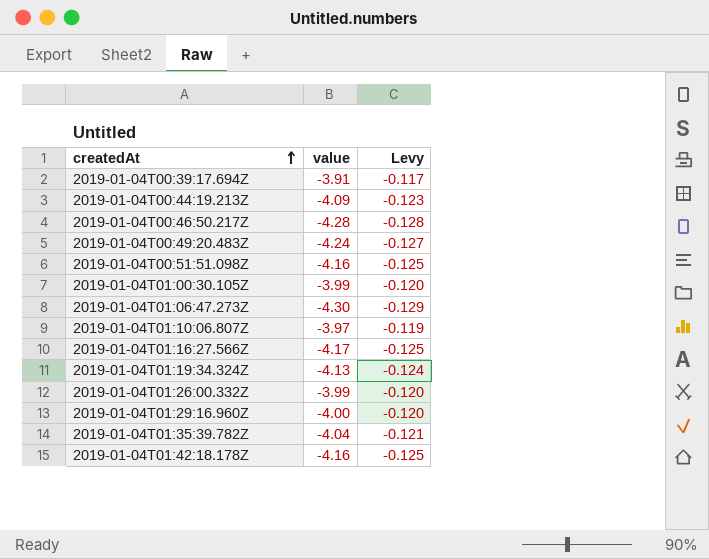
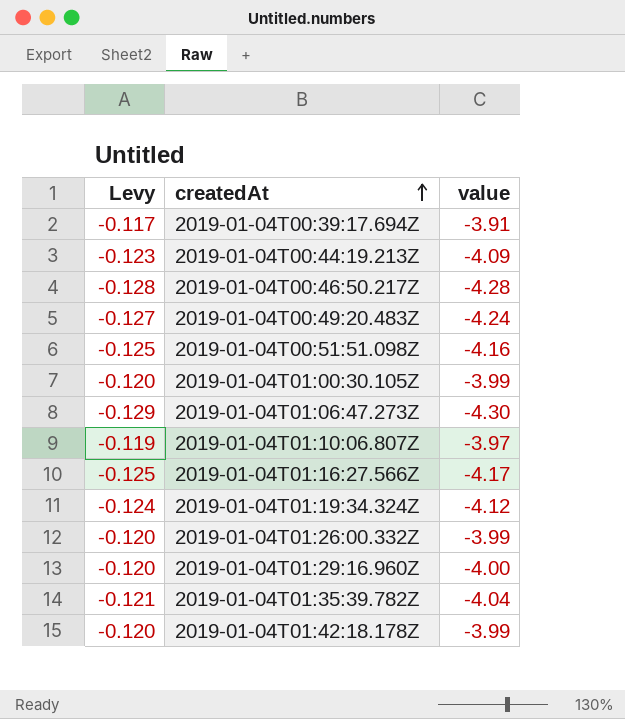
column Levy | position: 3 -> 1
2019-01-04T01:19:34.324Z | value: -4.13 -> -4.12
2019-01-04T01:42:18.178Z | Levy: -0.125 -> -0.120
2019-01-04T01:42:18.178Z | value: -4.16 -> -3.99

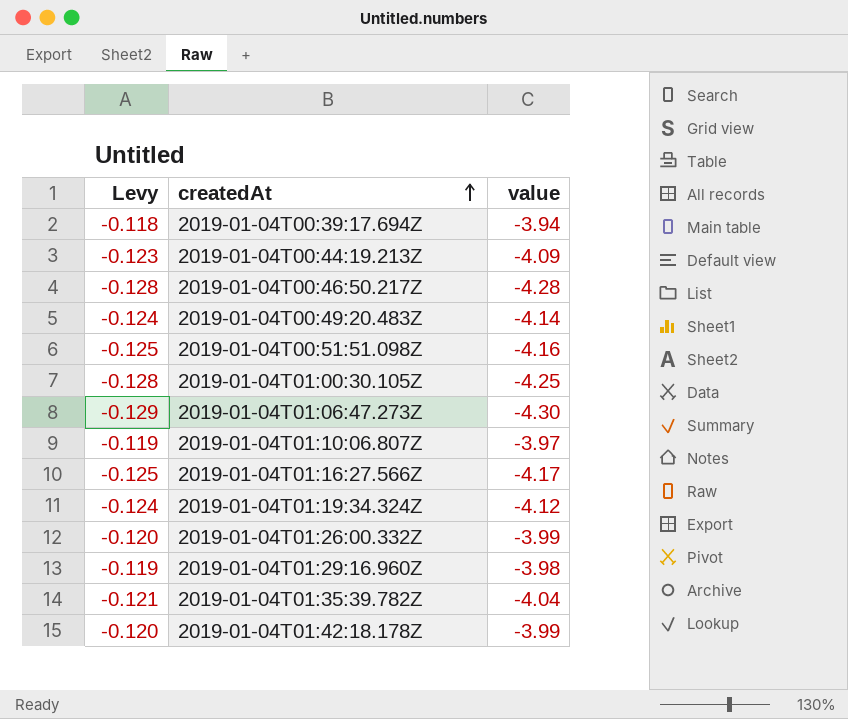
2019-01-04T00:39:17.694Z | Levy: -0.117 -> -0.118
2019-01-04T00:39:17.694Z | value: -3.91 -> -3.94
2019-01-04T00:49:20.483Z | Levy: -0.127 -> -0.124
2019-01-04T00:49:20.483Z | value: -4.24 -> -4.14
2019-01-04T01:00:30.105Z | Levy: -0.120 -> -0.128
2019-01-04T01:00:30.105Z | value: -3.99 -> -4.25
2019-01-04T01:29:16.960Z | Levy: -0.120 -> -0.119
2019-01-04T01:29:16.960Z | value: -4.00 -> -3.98

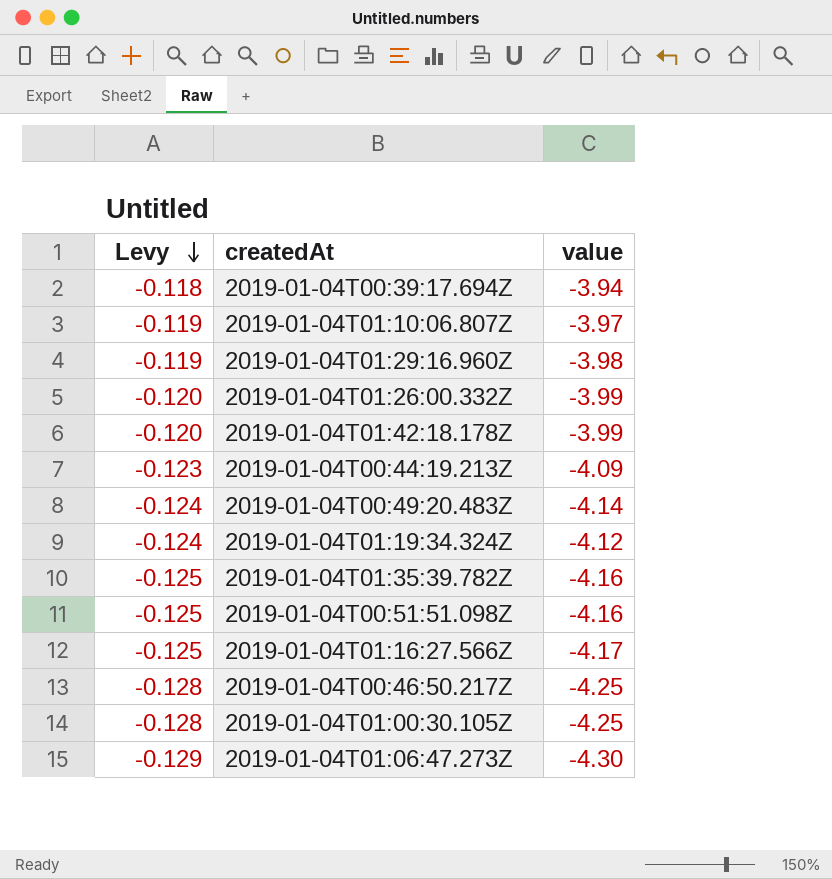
row order: createdAt ascending -> Levy descending
2019-01-04T01:35:39.782Z | Levy: -0.121 -> -0.125
2019-01-04T01:35:39.782Z | value: -4.04 -> -4.16
2019-01-04T00:46:50.217Z | value: -4.28 -> -4.25

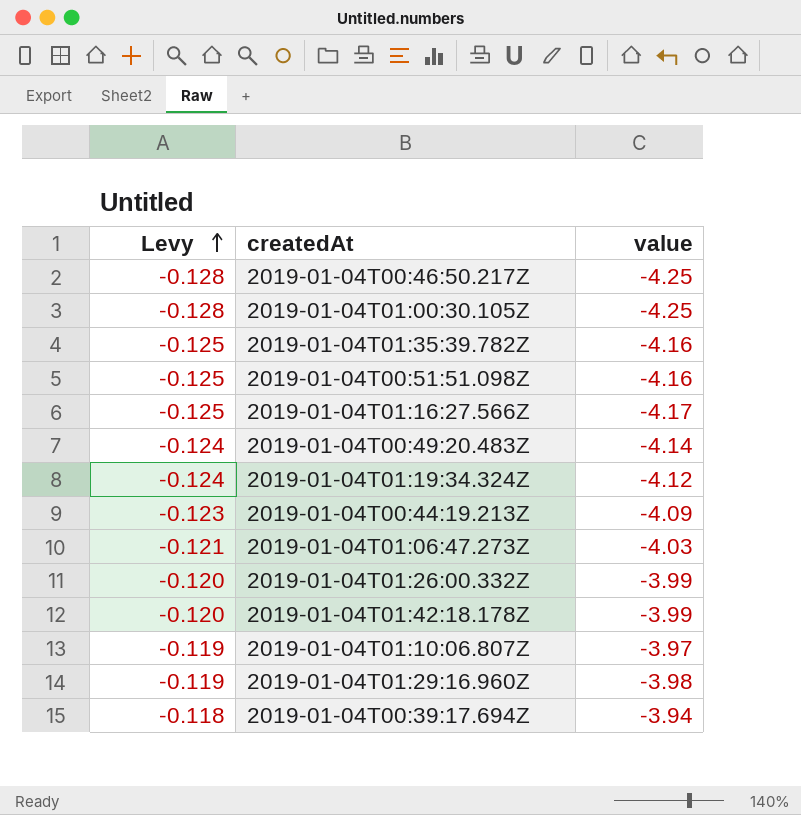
row order: Levy descending -> Levy ascending
2019-01-04T01:06:47.273Z | Levy: -0.129 -> -0.121
2019-01-04T01:06:47.273Z | value: -4.30 -> -4.03

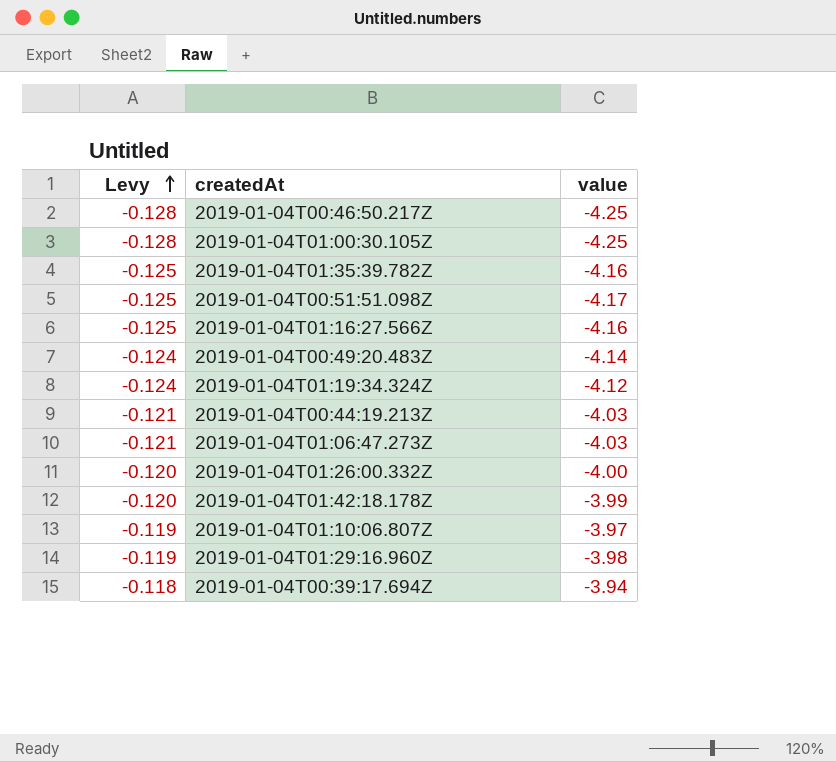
2019-01-04T00:51:51.098Z | value: -4.16 -> -4.17
2019-01-04T01:16:27.566Z | value: -4.17 -> -4.16
2019-01-04T00:44:19.213Z | Levy: -0.123 -> -0.121
2019-01-04T00:44:19.213Z | value: -4.09 -> -4.03
2019-01-04T01:26:00.332Z | value: -3.99 -> -4.00

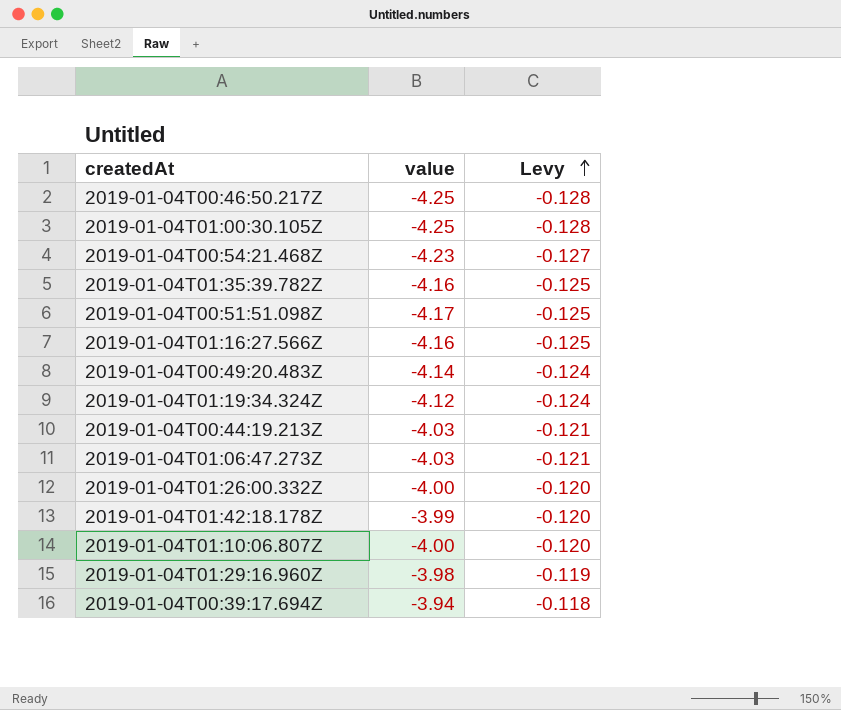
column Levy | position: 1 -> 3
row 2019-01-04T00:54:21.468Z: none -> -4.23 | -0.127
2019-01-04T01:10:06.807Z | value: -3.97 -> -4.00
2019-01-04T01:10:06.807Z | Levy: -0.119 -> -0.120

